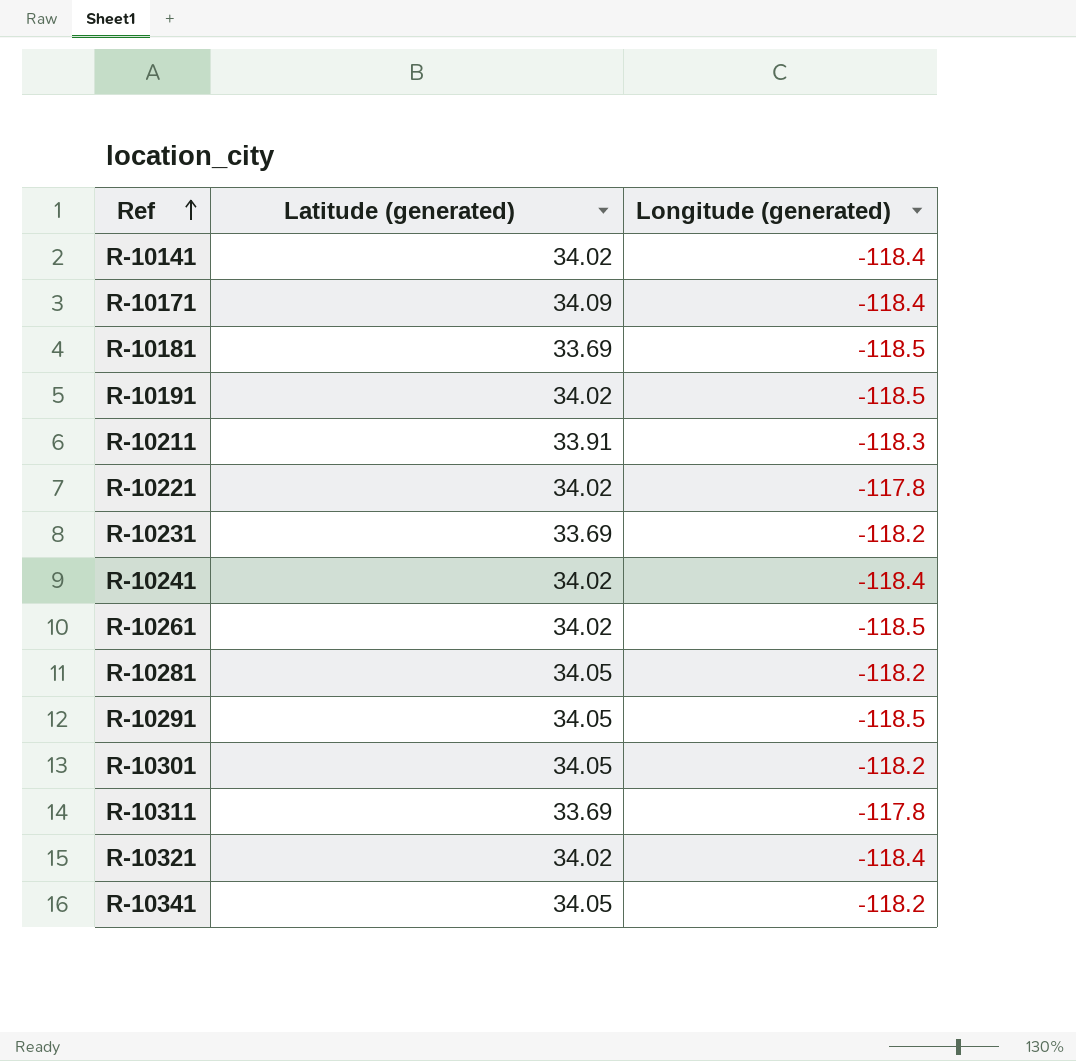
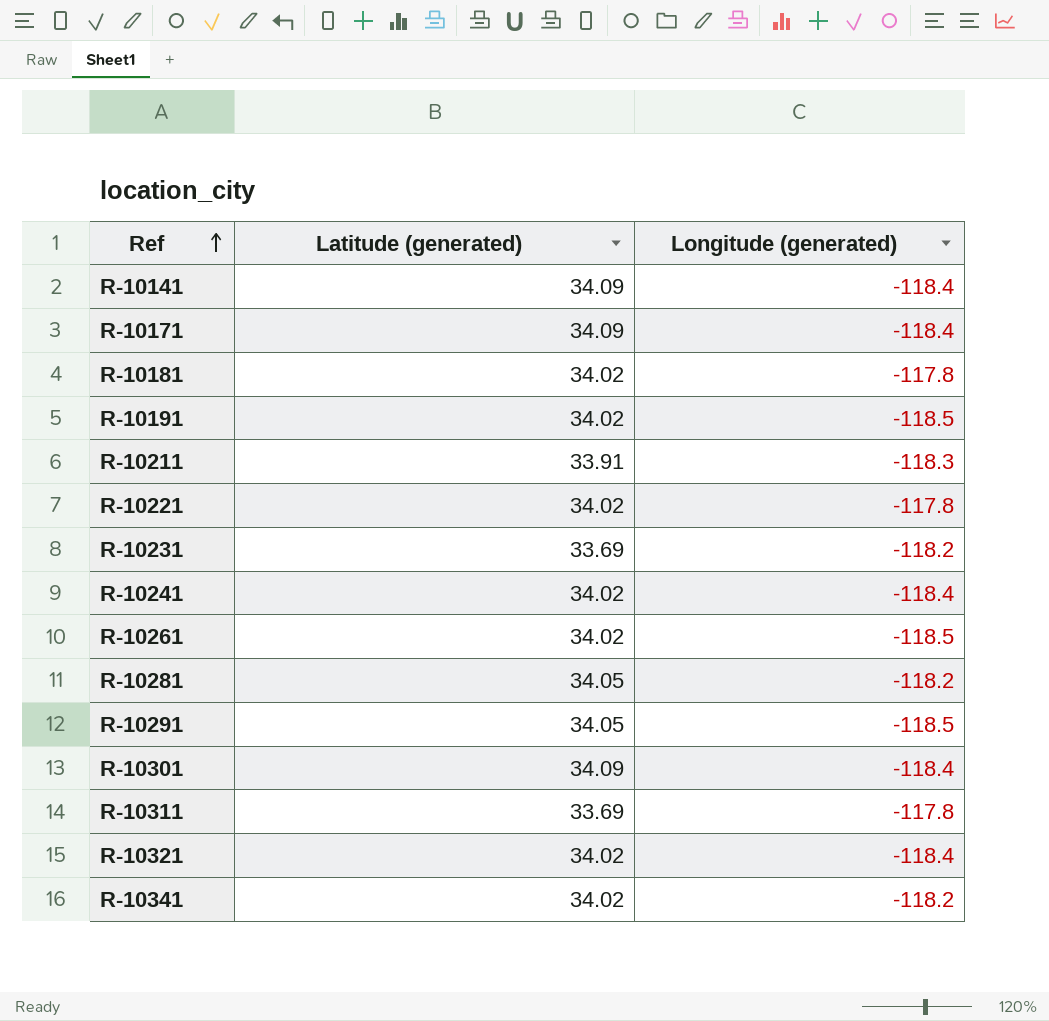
R-10141 | Latitude (generated): 34.02 -> 34.09
R-10181 | Latitude (generated): 33.69 -> 34.02
R-10181 | Longitude (generated): -118.5 -> -117.8
R-10301 | Latitude (generated): 34.05 -> 34.09
R-10301 | Longitude (generated): -118.2 -> -118.4
R-10341 | Latitude (generated): 34.05 -> 34.02

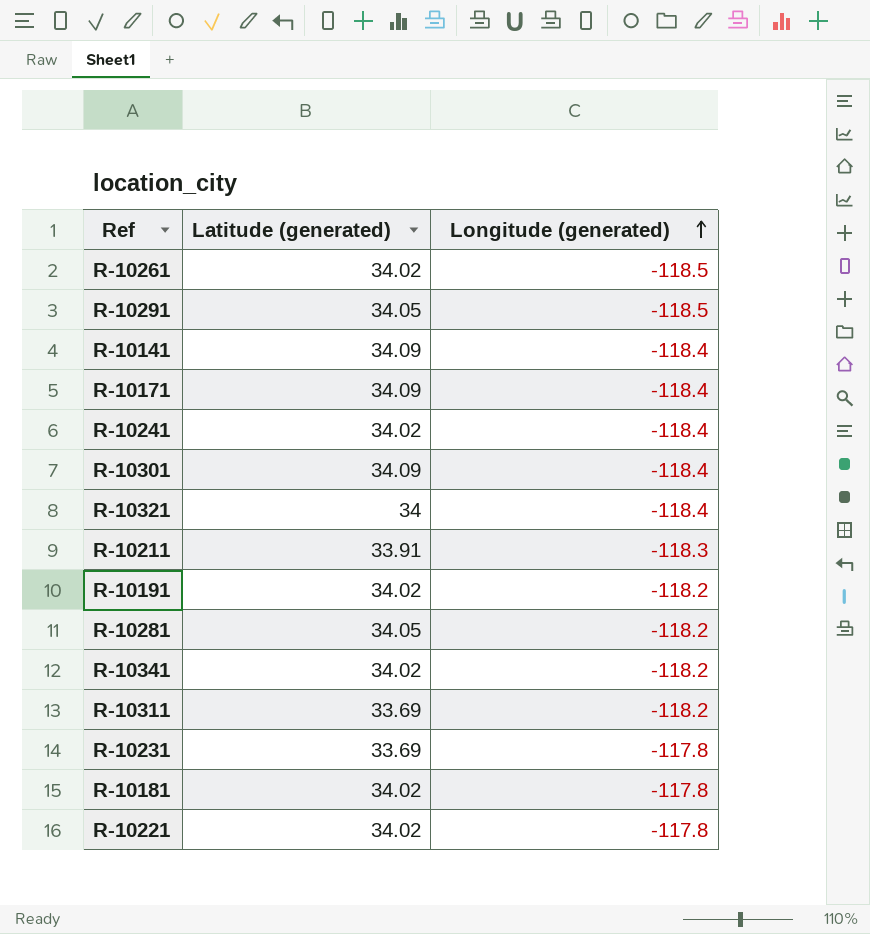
row order: Ref ascending -> Longitude (generated) ascending
R-10321 | Latitude (generated): 34.02 -> 34
R-10191 | Longitude (generated): -118.5 -> -118.2
R-10311 | Longitude (generated): -117.8 -> -118.2
R-10231 | Longitude (generated): -118.2 -> -117.8

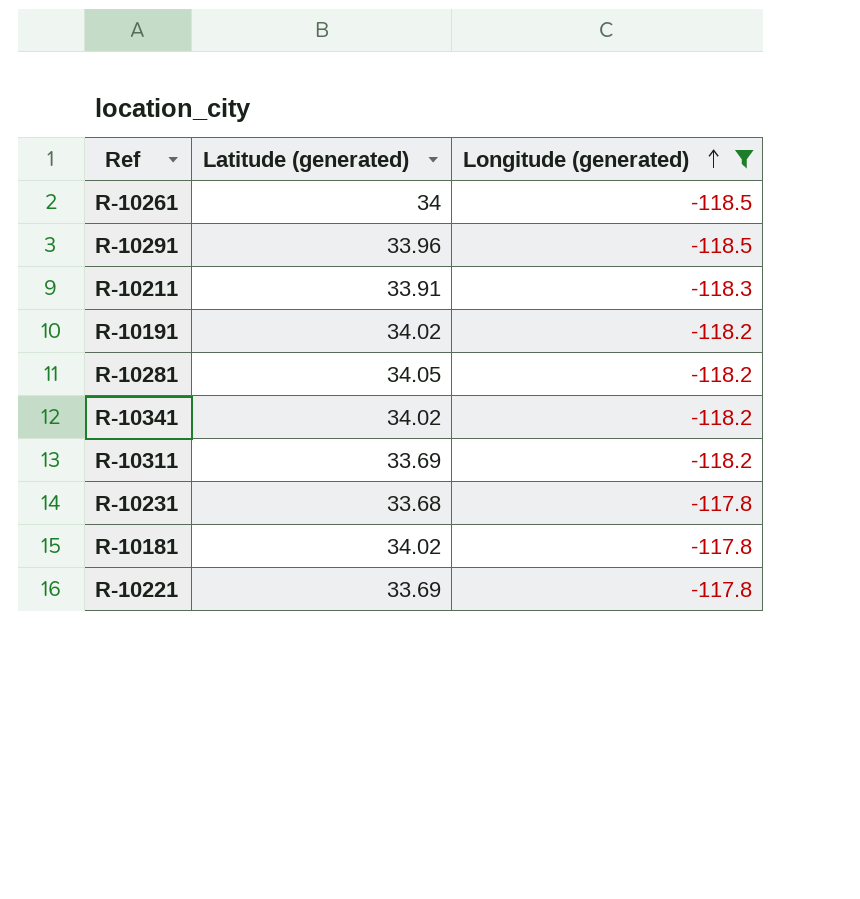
filter: none -> Longitude (generated) != -118.4
R-10261 | Latitude (generated): 34.02 -> 34
R-10291 | Latitude (generated): 34.05 -> 33.96
R-10231 | Latitude (generated): 33.69 -> 33.68
R-10221 | Latitude (generated): 34.02 -> 33.69

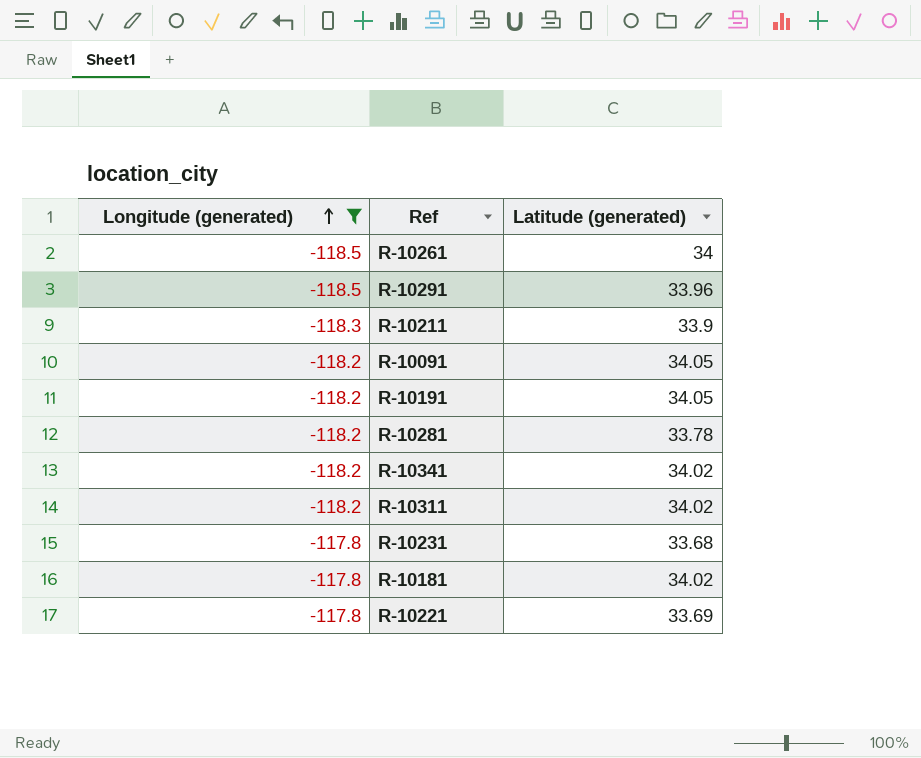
column Longitude (generated) | position: 3 -> 1
R-10211 | Latitude (generated): 33.91 -> 33.9
row R-10091: none -> -118.2 | 34.05
R-10191 | Latitude (generated): 34.02 -> 34.05
R-10281 | Latitude (generated): 34.05 -> 33.78
R-10311 | Latitude (generated): 33.69 -> 34.02

